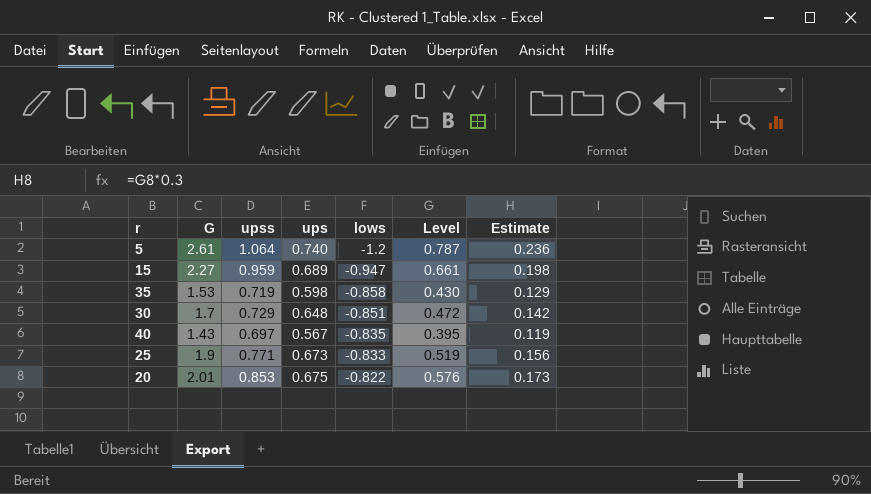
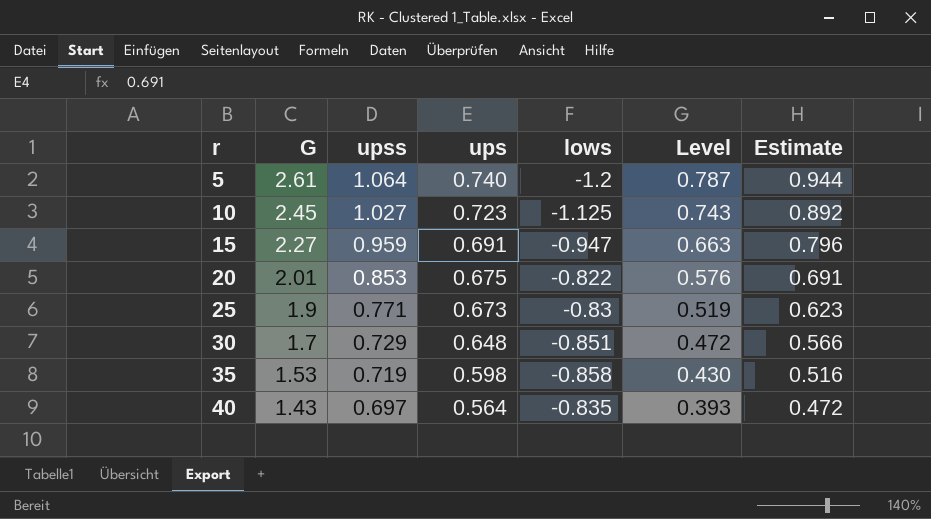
row order: lows ascending -> r ascending
column Estimate | formula: [Level] * 0.3 -> [Level] * 1.2
row 10: none -> 2.45 | 1.027 | 0.723 | -1.125 | 0.743 | 0.892
15 | ups: 0.689 -> 0.691
15 | Level: 0.661 -> 0.663
25 | lows: -0.833 -> -0.83
40 | ups: 0.567 -> 0.564
40 | Level: 0.395 -> 0.393

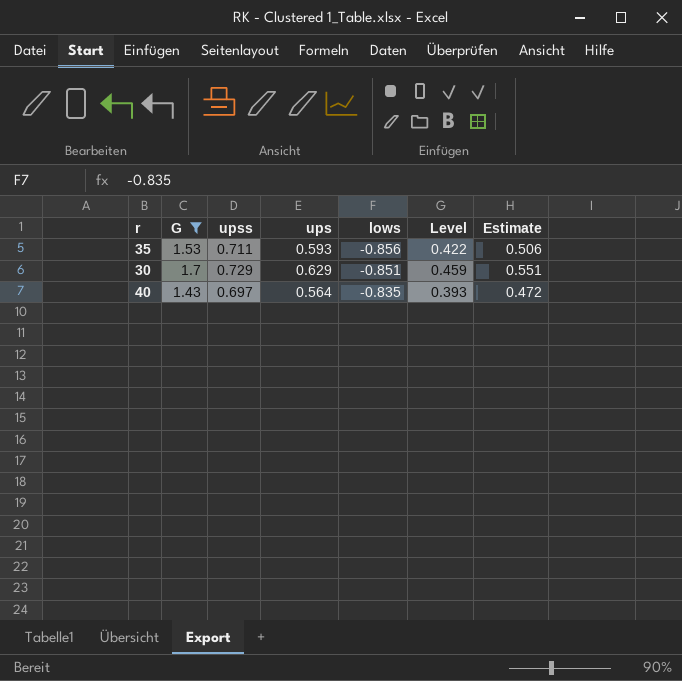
filter: none -> G <= 1.7
row order: r ascending -> lows ascending
35 | upss: 0.719 -> 0.711
35 | ups: 0.598 -> 0.593
35 | lows: -0.858 -> -0.856
35 | Level: 0.430 -> 0.422
35 | Estimate: 0.516 -> 0.506
30 | ups: 0.648 -> 0.629
30 | Level: 0.472 -> 0.459
30 | Estimate: 0.566 -> 0.551

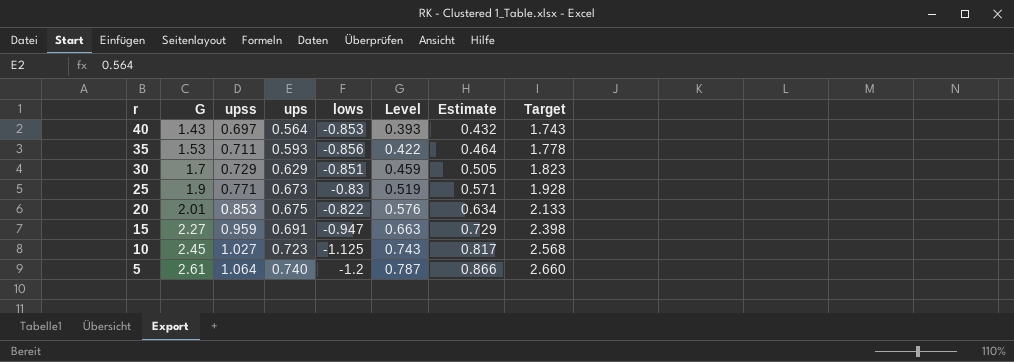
filter: G <= 1.7 -> none
row order: lows ascending -> r descending
column Estimate | formula: [Level] * 1.2 -> [Level] * 1.1
column Target | formula: none -> [upss] * 2.5
40 | lows: -0.835 -> -0.853

